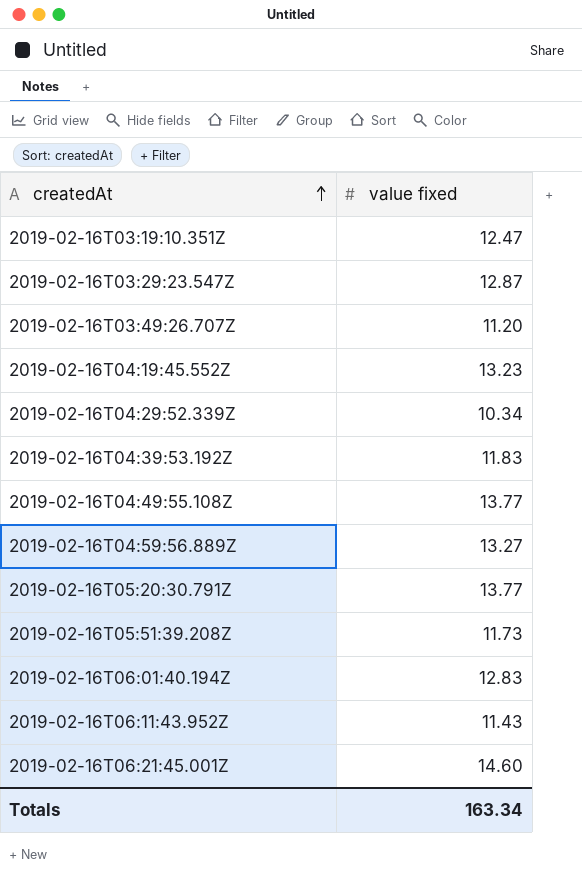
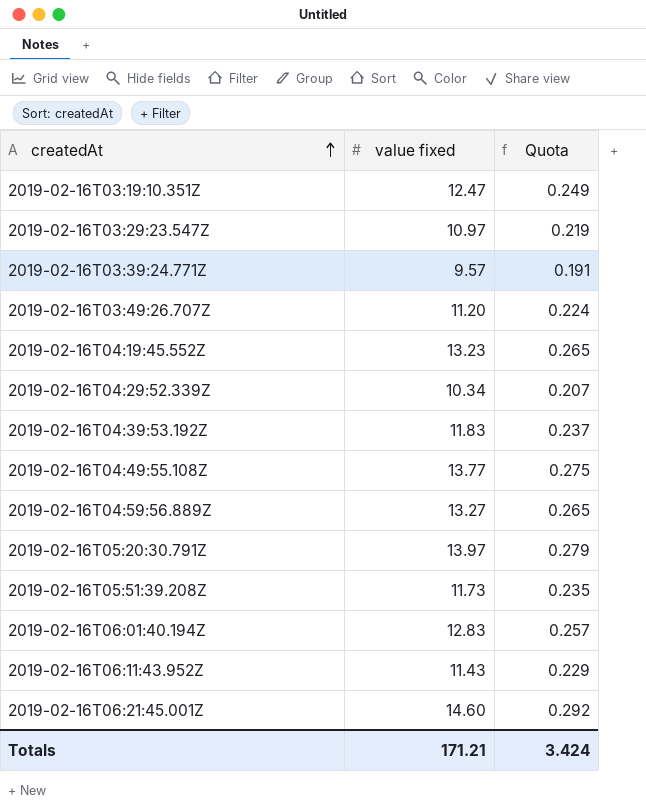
column Quota | formula: none -> [value fixed] * 0.02
2019-02-16T03:29:23.547Z | value fixed: 12.87 -> 10.97
row 2019-02-16T03:39:24.771Z: none -> 9.57 | 0.191
2019-02-16T05:20:30.791Z | value fixed: 13.77 -> 13.97
Totals | value fixed: 163.34 -> 171.21

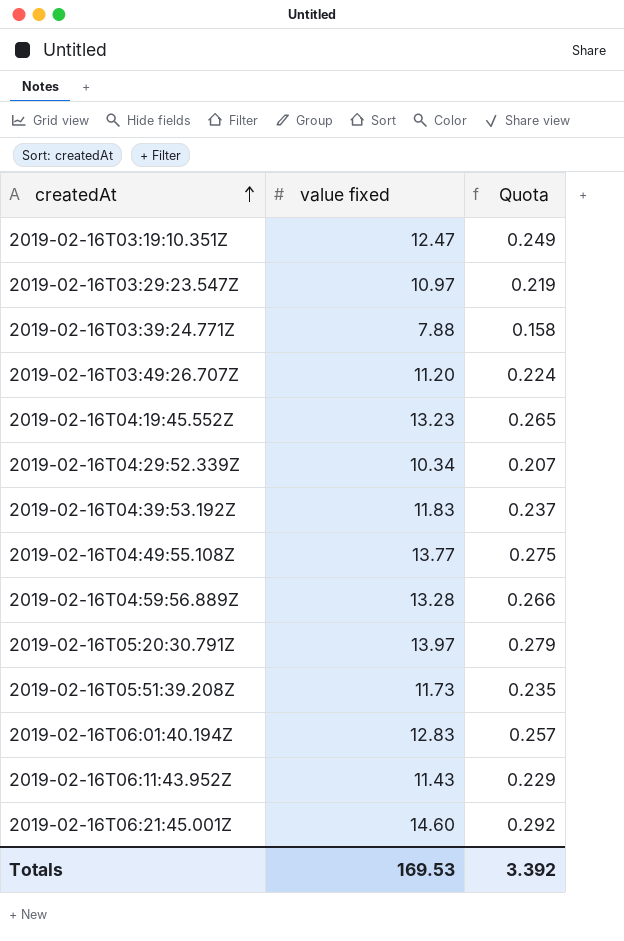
2019-02-16T03:39:24.771Z | value fixed: 9.57 -> 7.88
2019-02-16T03:39:24.771Z | Quota: 0.191 -> 0.158
2019-02-16T04:59:56.889Z | value fixed: 13.27 -> 13.28
2019-02-16T04:59:56.889Z | Quota: 0.265 -> 0.266
Totals | value fixed: 171.21 -> 169.53
Totals | Quota: 3.424 -> 3.392

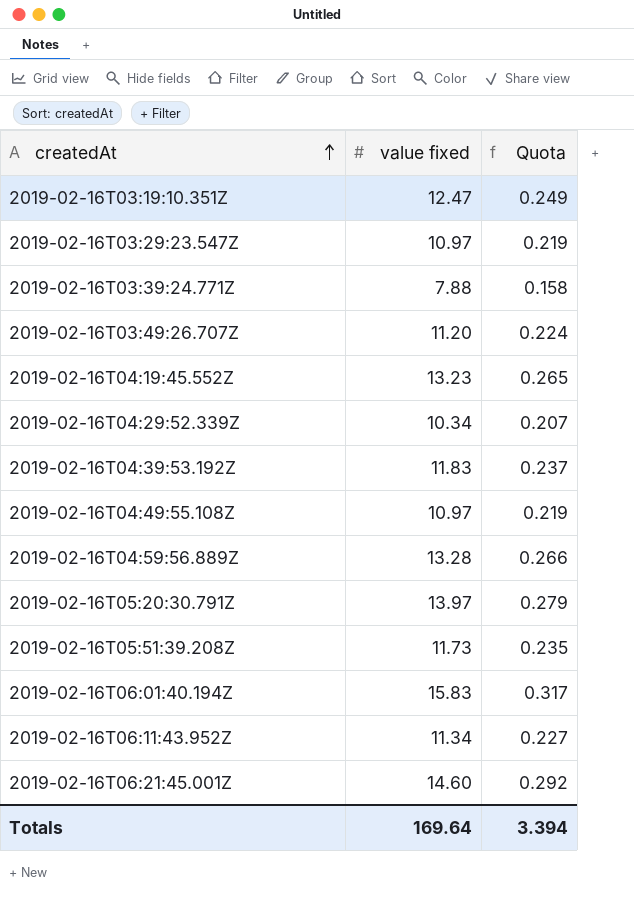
2019-02-16T04:49:55.108Z | value fixed: 13.77 -> 10.97
2019-02-16T04:49:55.108Z | Quota: 0.275 -> 0.219
2019-02-16T06:01:40.194Z | value fixed: 12.83 -> 15.83
2019-02-16T06:01:40.194Z | Quota: 0.257 -> 0.317
2019-02-16T06:11:43.952Z | value fixed: 11.43 -> 11.34
2019-02-16T06:11:43.952Z | Quota: 0.229 -> 0.227
Totals | value fixed: 169.53 -> 169.64
Totals | Quota: 3.392 -> 3.394

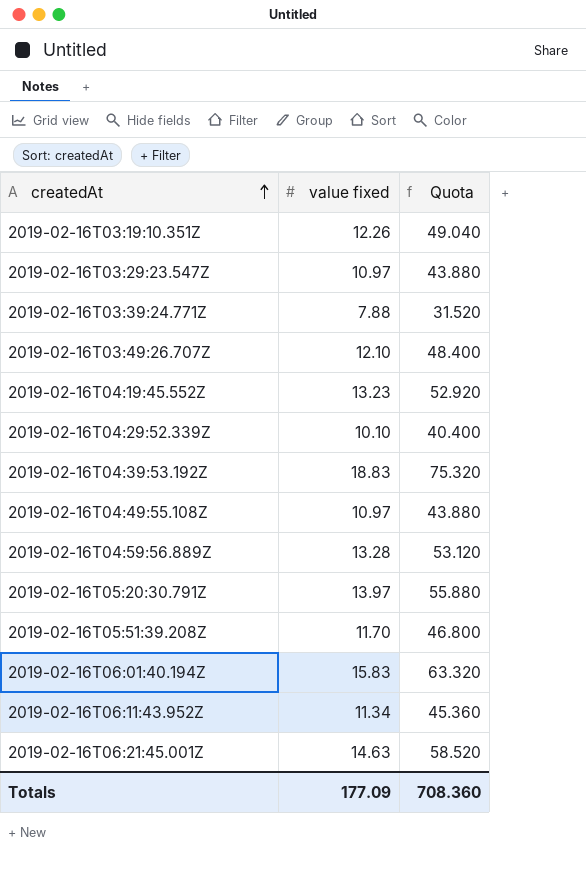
column Quota | formula: [value fixed] * 0.02 -> [value fixed] * 4
2019-02-16T03:19:10.351Z | value fixed: 12.47 -> 12.26
2019-02-16T03:49:26.707Z | value fixed: 11.20 -> 12.10
2019-02-16T04:29:52.339Z | value fixed: 10.34 -> 10.10
2019-02-16T04:39:53.192Z | value fixed: 11.83 -> 18.83
2019-02-16T05:51:39.208Z | value fixed: 11.73 -> 11.70
2019-02-16T06:21:45.001Z | value fixed: 14.60 -> 14.63
Totals | value fixed: 169.64 -> 177.09
Totals | Quota: 3.394 -> 708.360

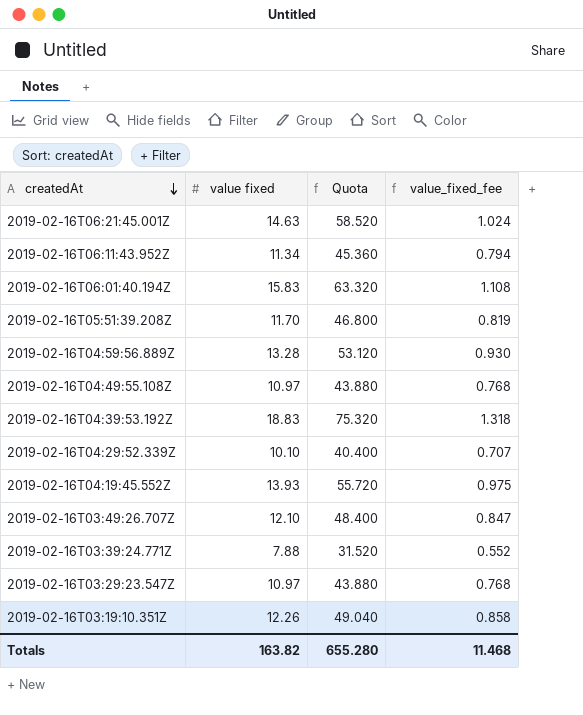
row order: createdAt ascending -> createdAt descending
column value_fixed_fee | formula: none -> [value fixed] * 0.07
row 2019-02-16T05:20:30.791Z: 13.97 | 55.880 -> none
2019-02-16T04:19:45.552Z | value fixed: 13.23 -> 13.93
2019-02-16T04:19:45.552Z | Quota: 52.920 -> 55.720
Totals | value fixed: 177.09 -> 163.82
Totals | Quota: 708.360 -> 655.280

